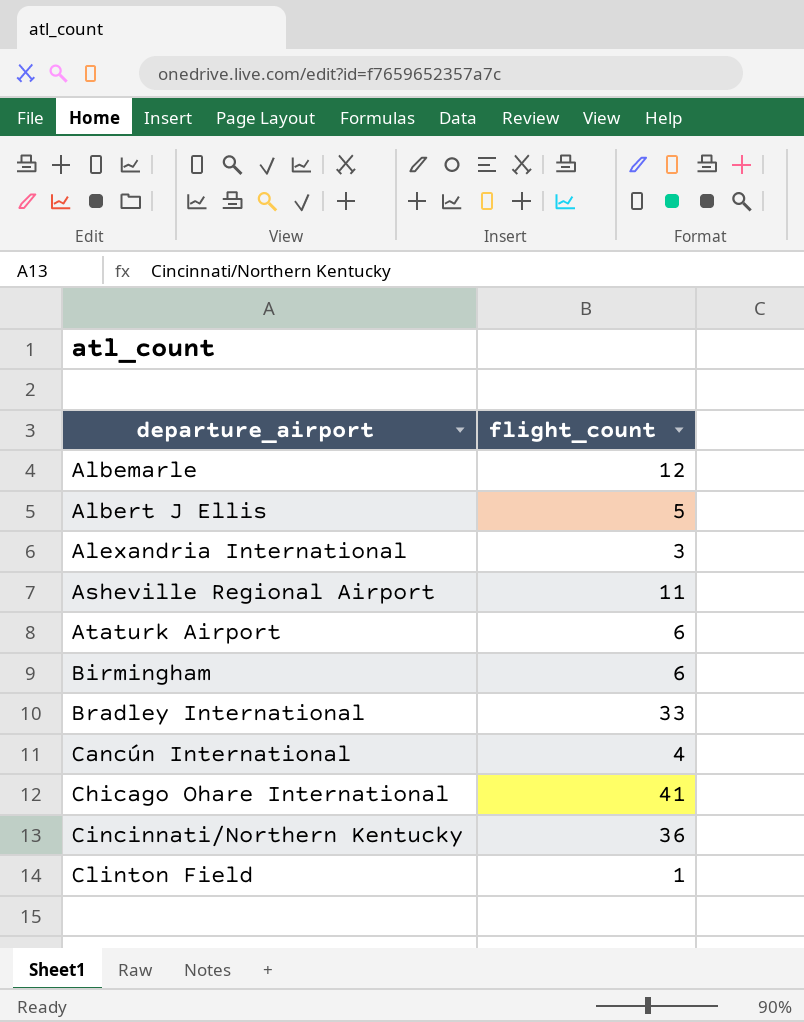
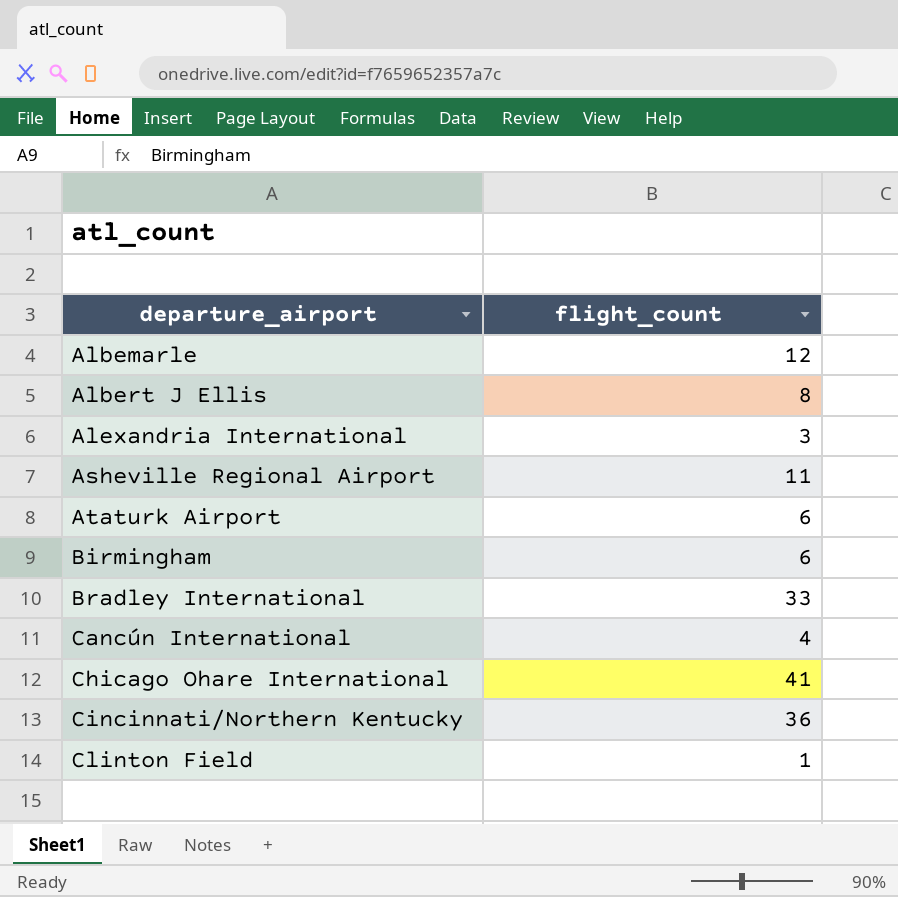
Albert J Ellis | flight_count: 5 -> 8

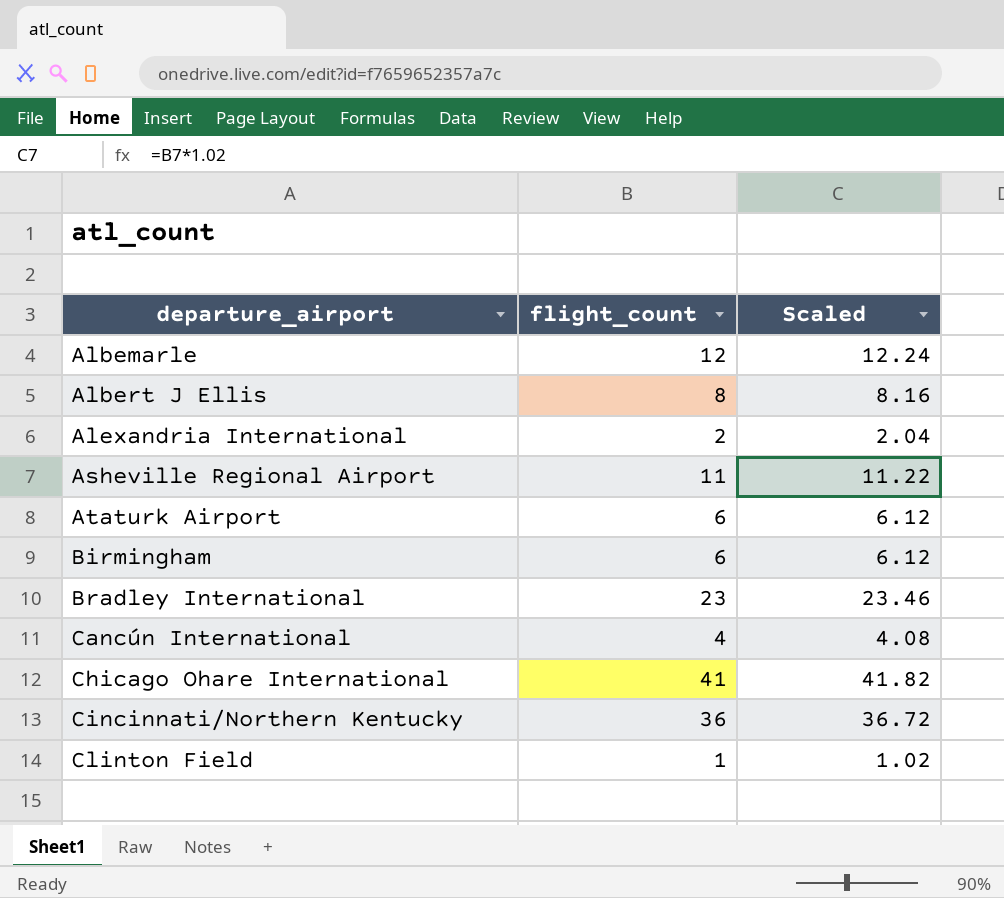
column Scaled | formula: none -> [flight_count] * 1.02
Alexandria International | flight_count: 3 -> 2
Bradley International | flight_count: 33 -> 23

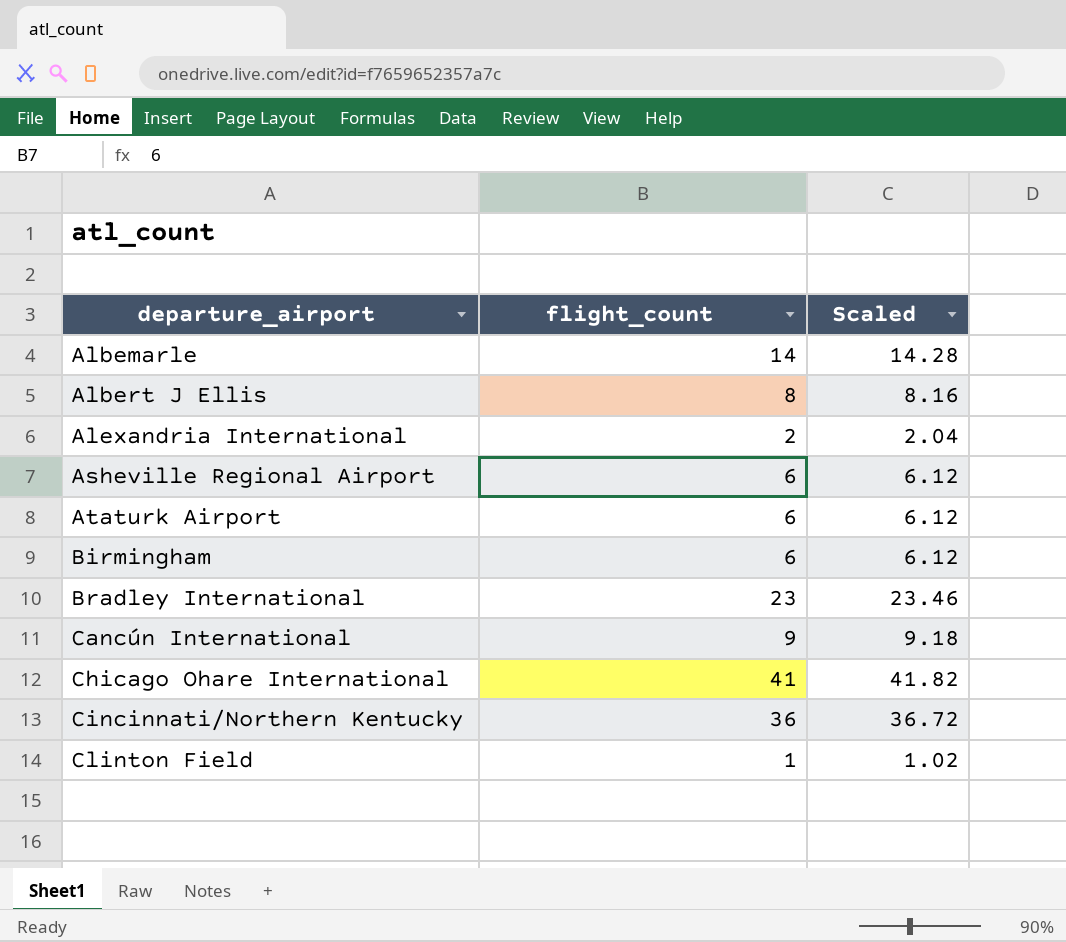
Albemarle | flight_count: 12 -> 14
Albemarle | Scaled: 12.24 -> 14.28
Asheville Regional Airport | flight_count: 11 -> 6
Asheville Regional Airport | Scaled: 11.22 -> 6.12
Cancún International | flight_count: 4 -> 9
Cancún International | Scaled: 4.08 -> 9.18

